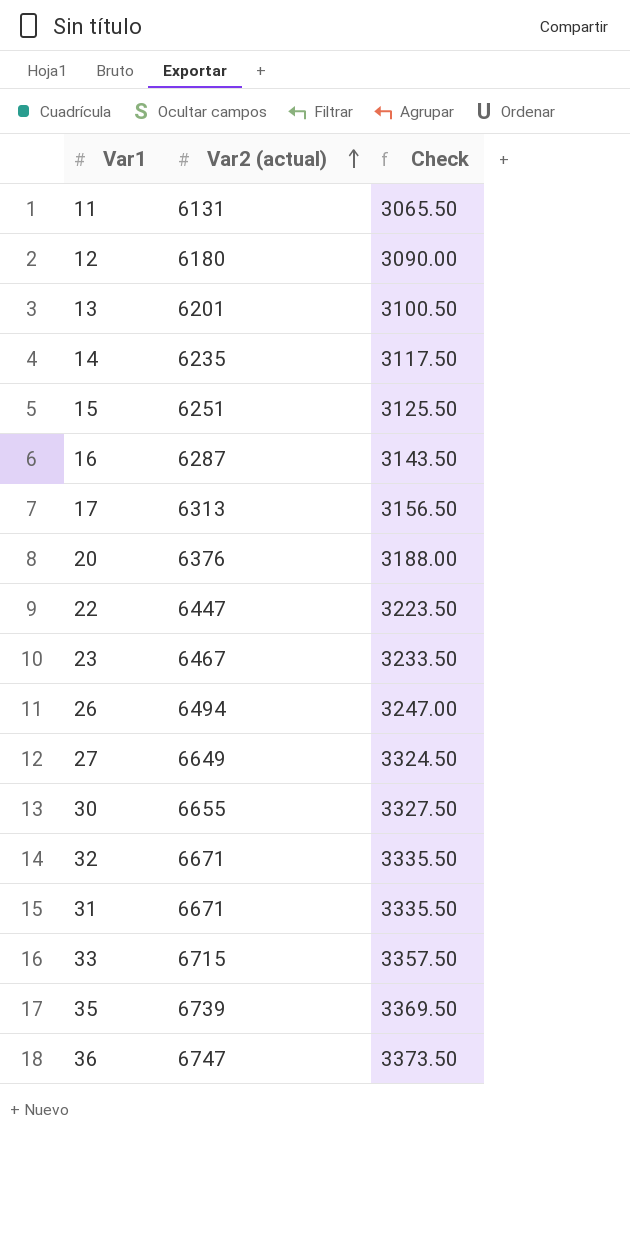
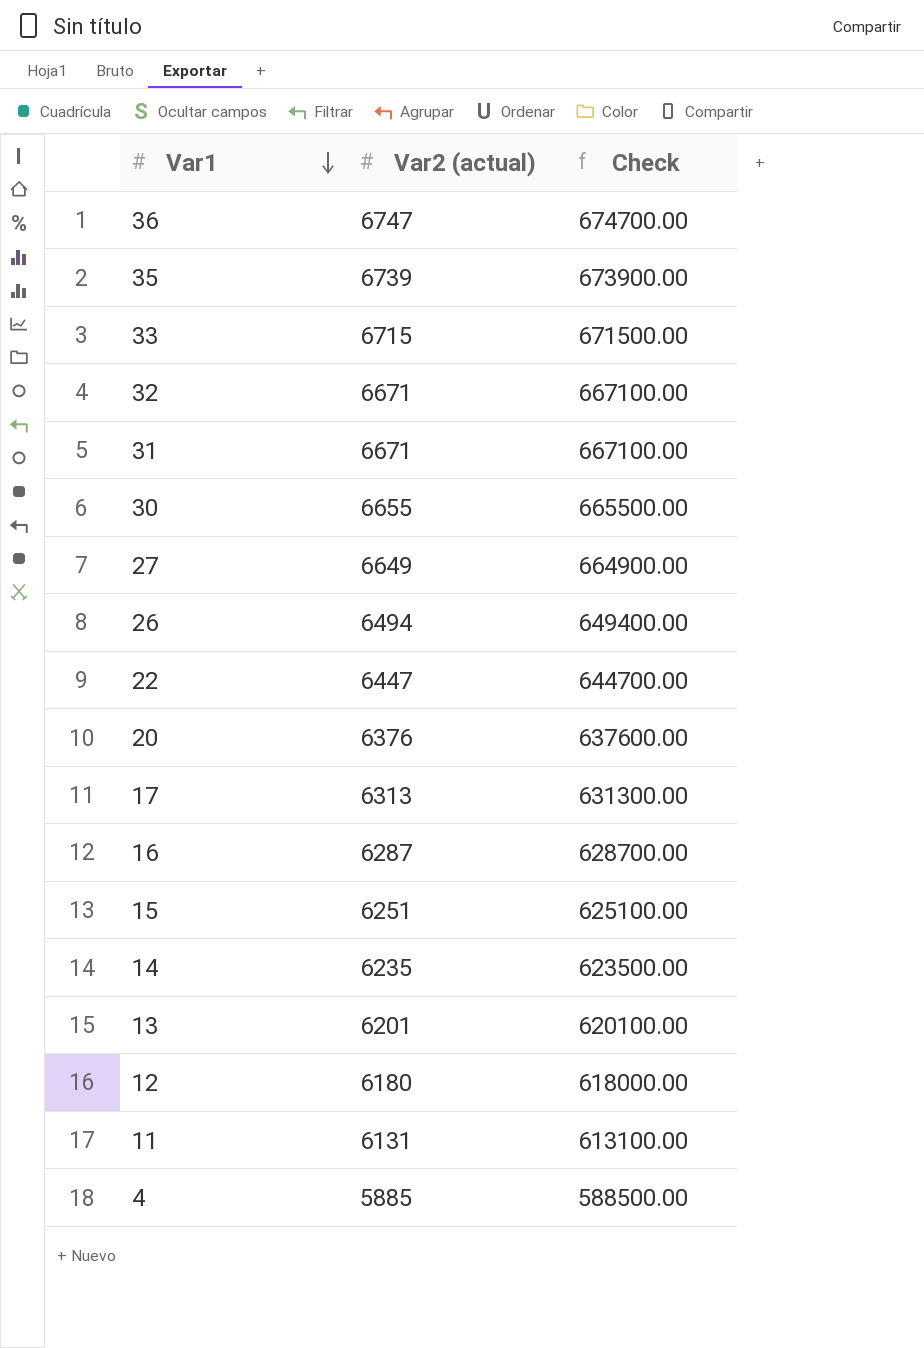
row order: Var2 (actual) ascending -> Var1 descending
column Check | formula: [Var2 (actual)] * 0.5 -> [Var2 (actual)] * 100
row 23: 6467 | 3233.50 -> none
row 4: none -> 5885 | 588500.00

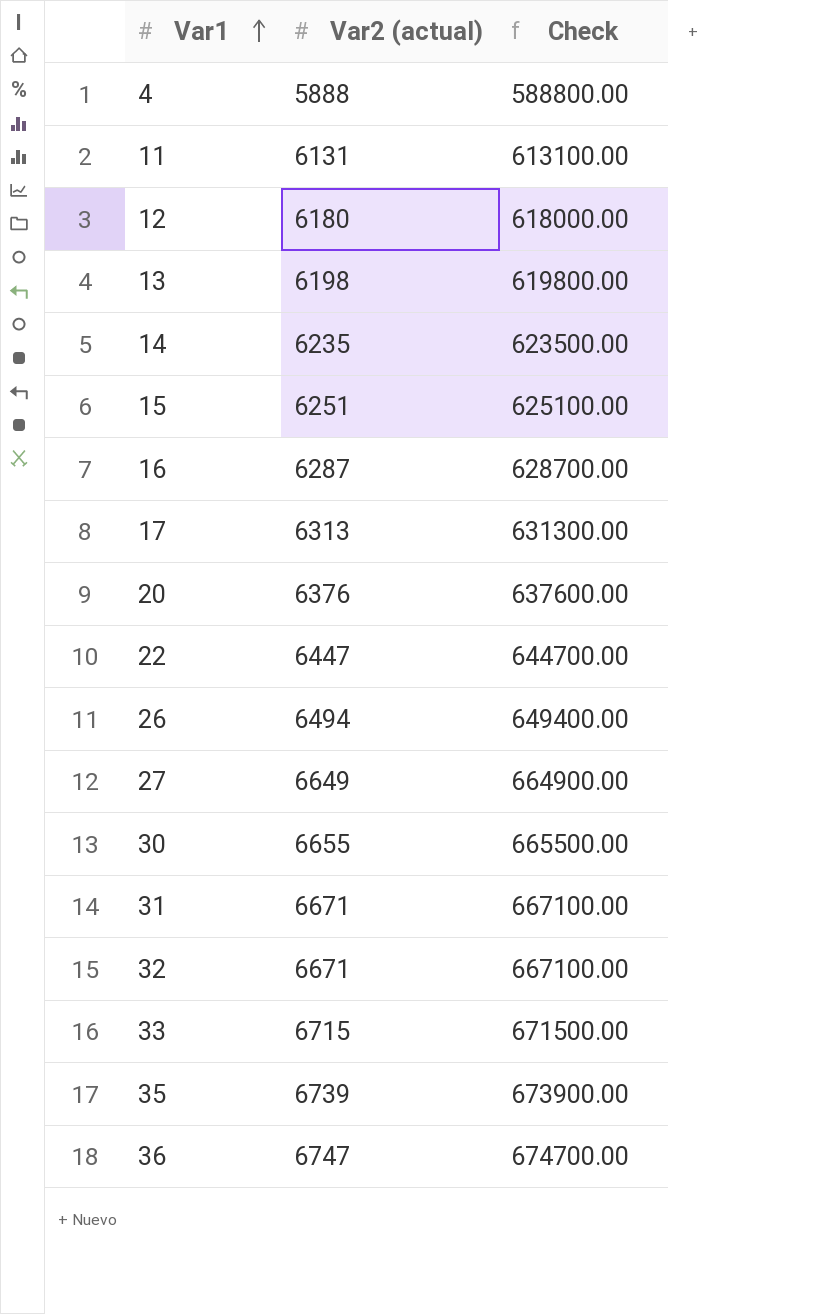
row order: Var1 descending -> Var1 ascending
4 | Var2 (actual): 5885 -> 5888
4 | Check: 588500.00 -> 588800.00
13 | Var2 (actual): 6201 -> 6198
13 | Check: 620100.00 -> 619800.00

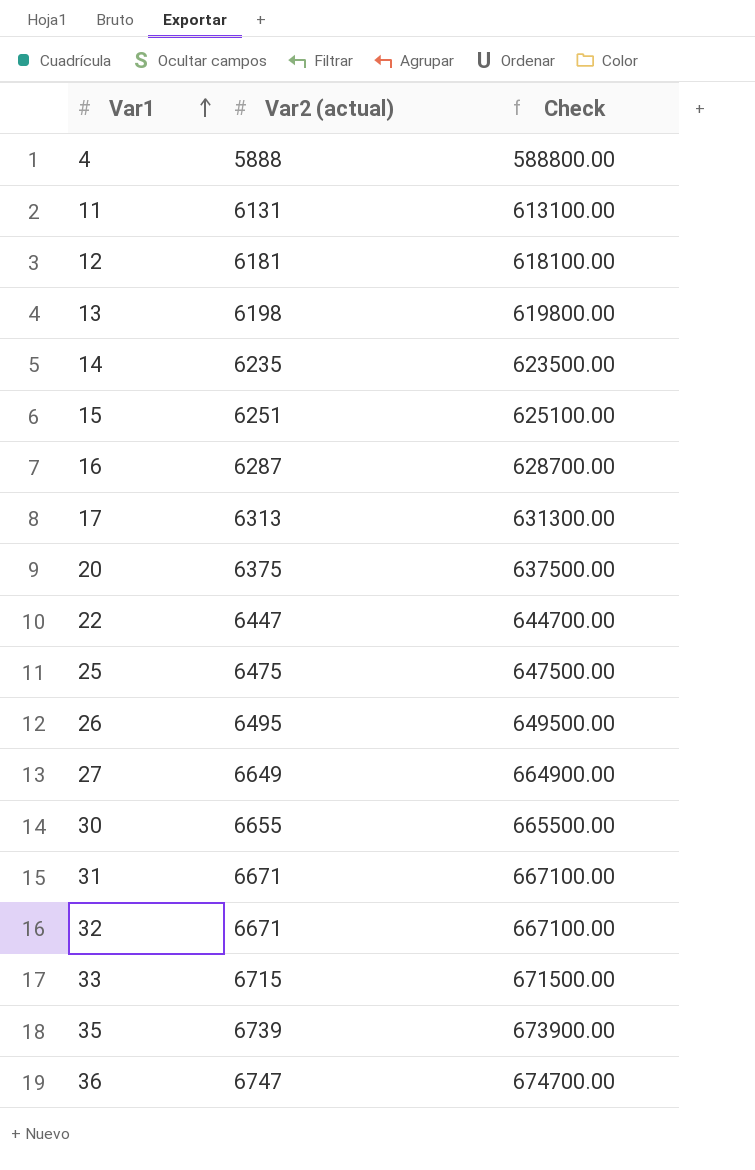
12 | Var2 (actual): 6180 -> 6181
12 | Check: 618000.00 -> 618100.00
20 | Var2 (actual): 6376 -> 6375
20 | Check: 637600.00 -> 637500.00
row 25: none -> 6475 | 647500.00
26 | Var2 (actual): 6494 -> 6495
26 | Check: 649400.00 -> 649500.00

